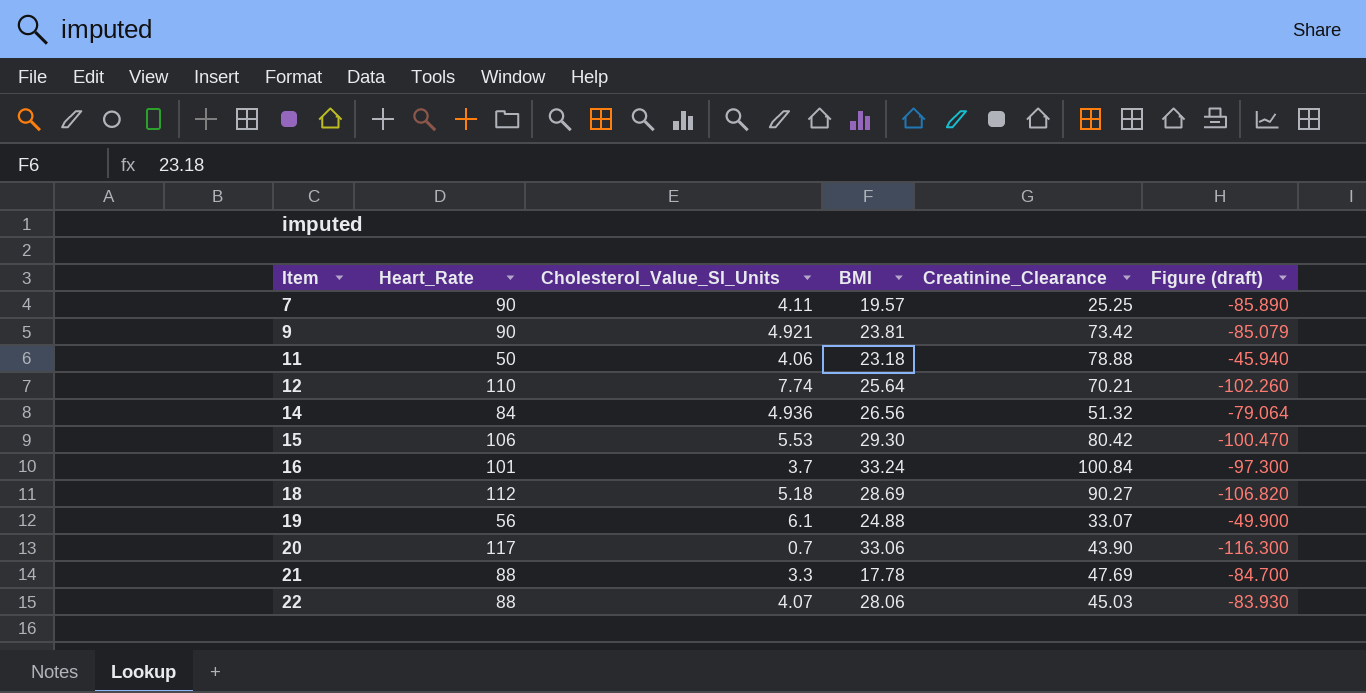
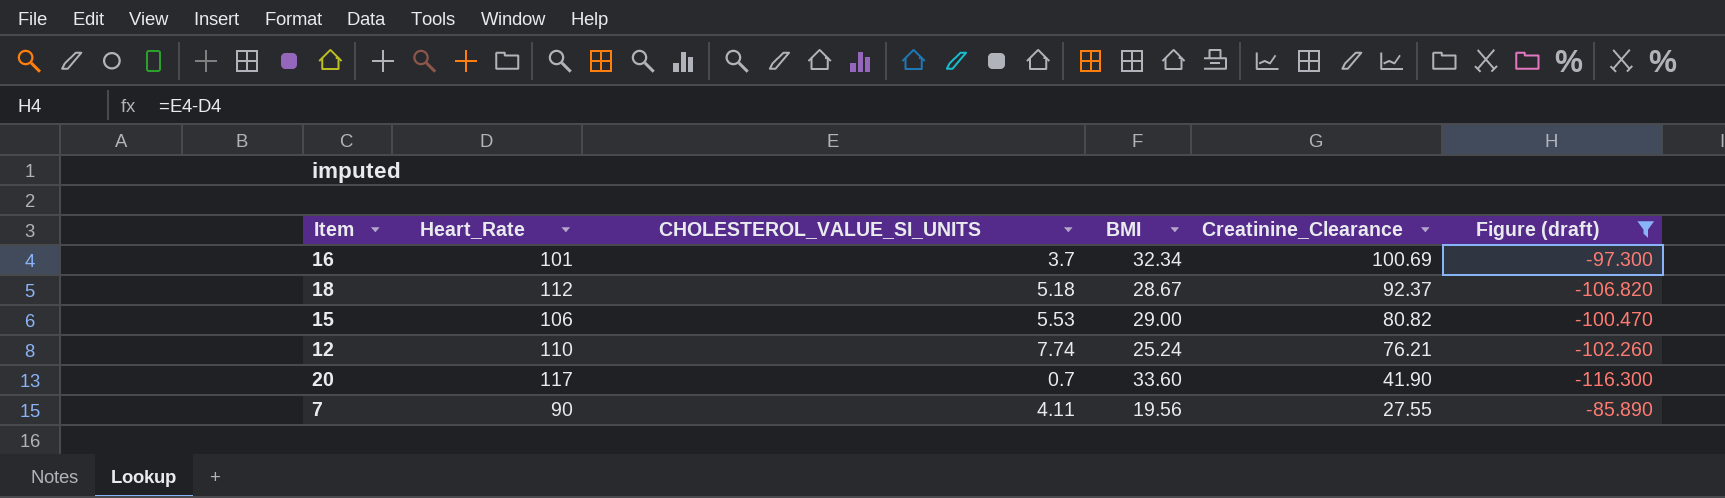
filter: none -> Figure (draft) <= -85.890
row order: Item ascending -> Creatinine_Clearance descending
column name: Cholesterol_Value_SI_Units -> CHOLESTEROL_VALUE_SI_UNITS
16 | BMI: 33.24 -> 32.34
16 | Creatinine_Clearance: 100.84 -> 100.69
18 | BMI: 28.69 -> 28.67
18 | Creatinine_Clearance: 90.27 -> 92.37
15 | BMI: 29.30 -> 29.00
15 | Creatinine_Clearance: 80.42 -> 80.82
12 | BMI: 25.64 -> 25.24
12 | Creatinine_Clearance: 70.21 -> 76.21
20 | BMI: 33.06 -> 33.60
20 | Creatinine_Clearance: 43.90 -> 41.90
7 | BMI: 19.57 -> 19.56
7 | Creatinine_Clearance: 25.25 -> 27.55

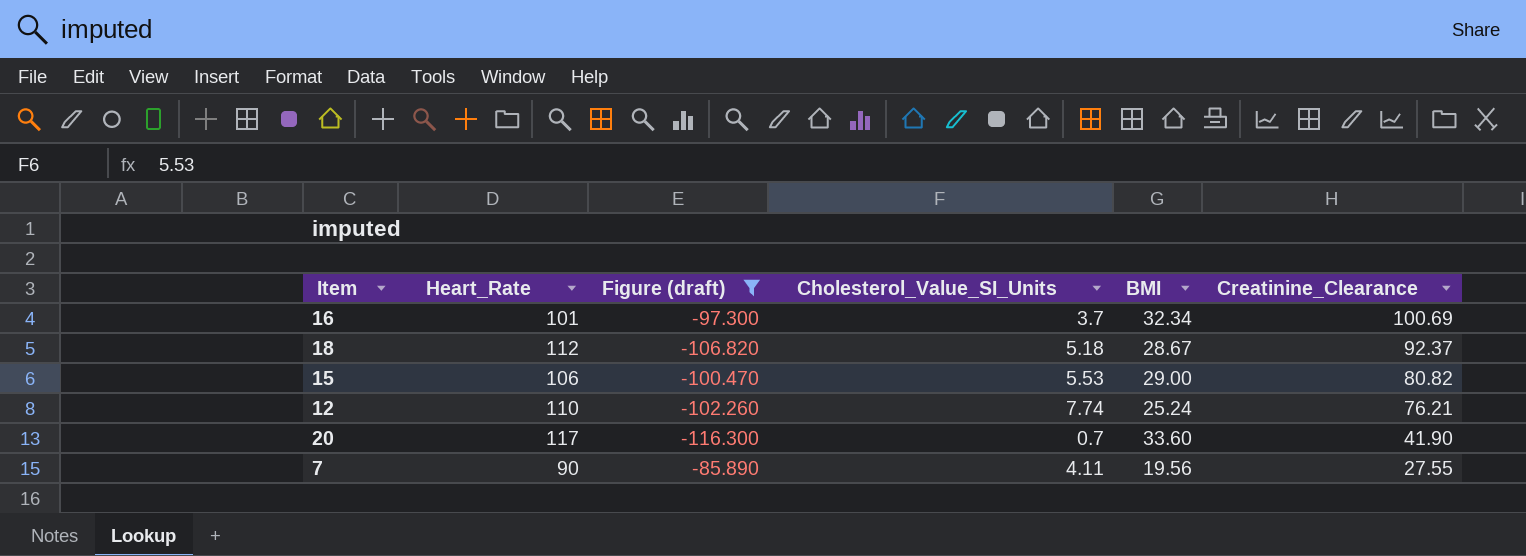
column Figure (draft) | position: 6 -> 3
column name: CHOLESTEROL_VALUE_SI_UNITS -> Cholesterol_Value_SI_Units

